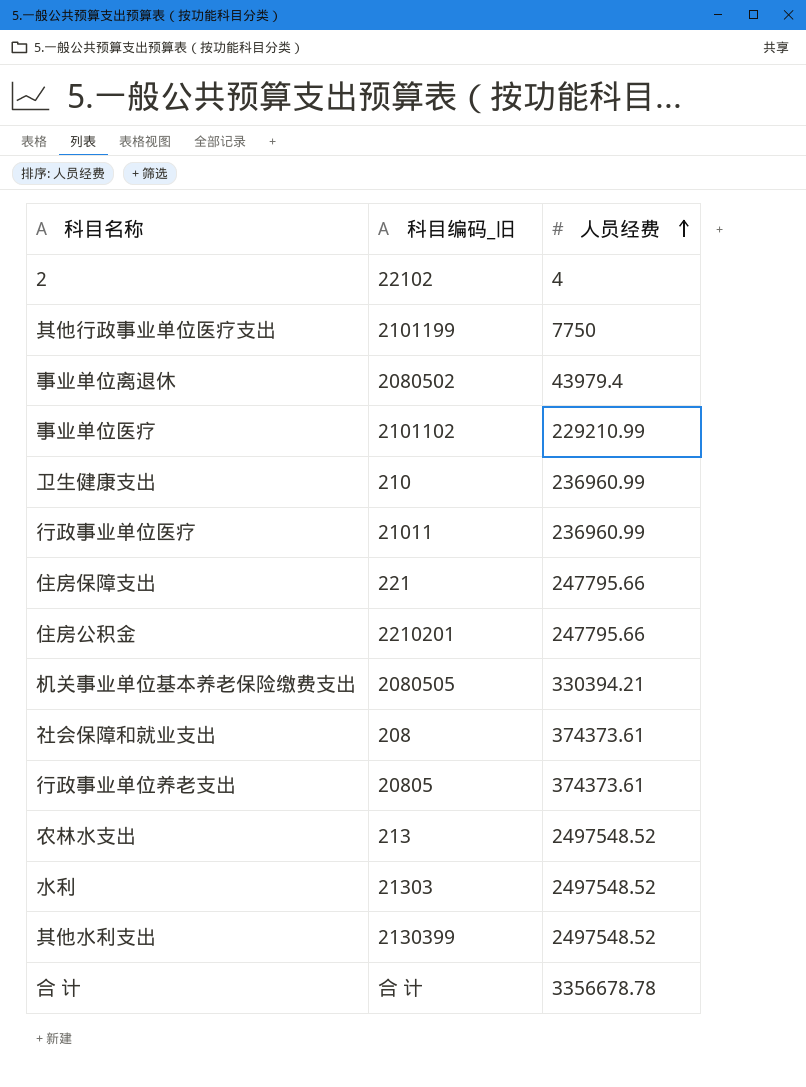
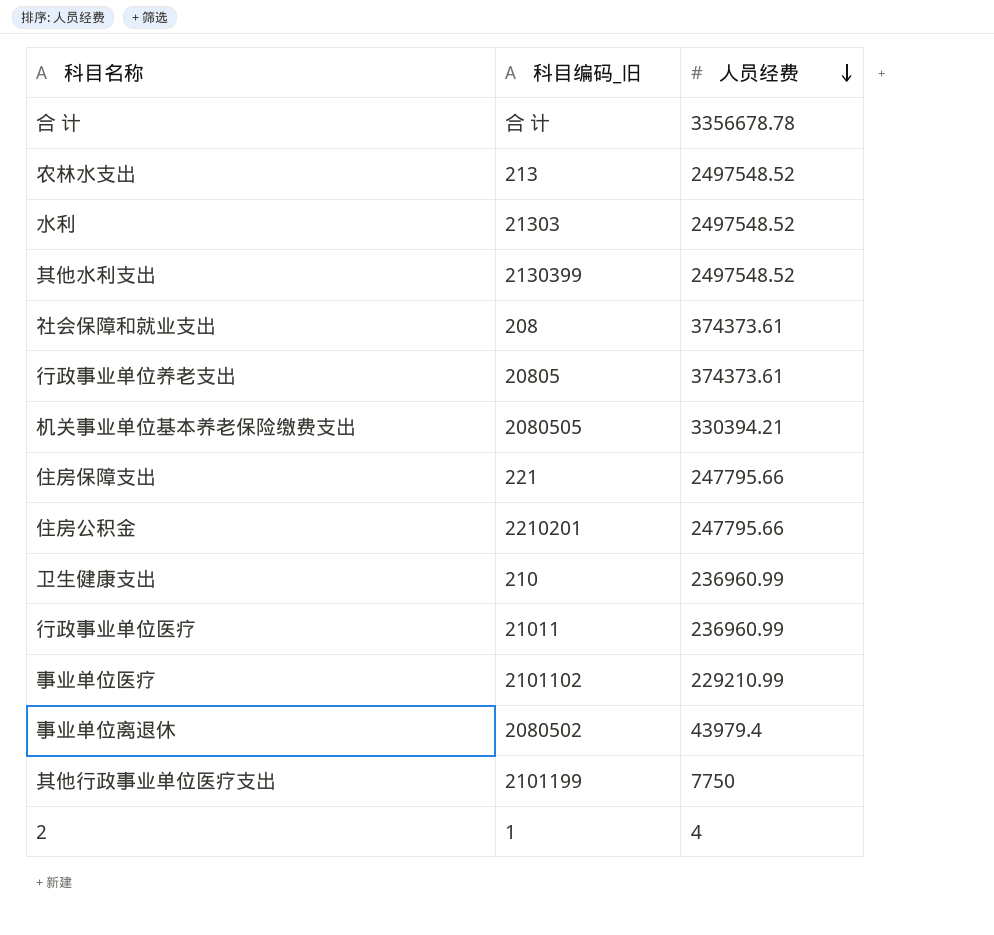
row order: 人员经费 ascending -> 人员经费 descending
2 | 科目编码_旧: 22102 -> 1

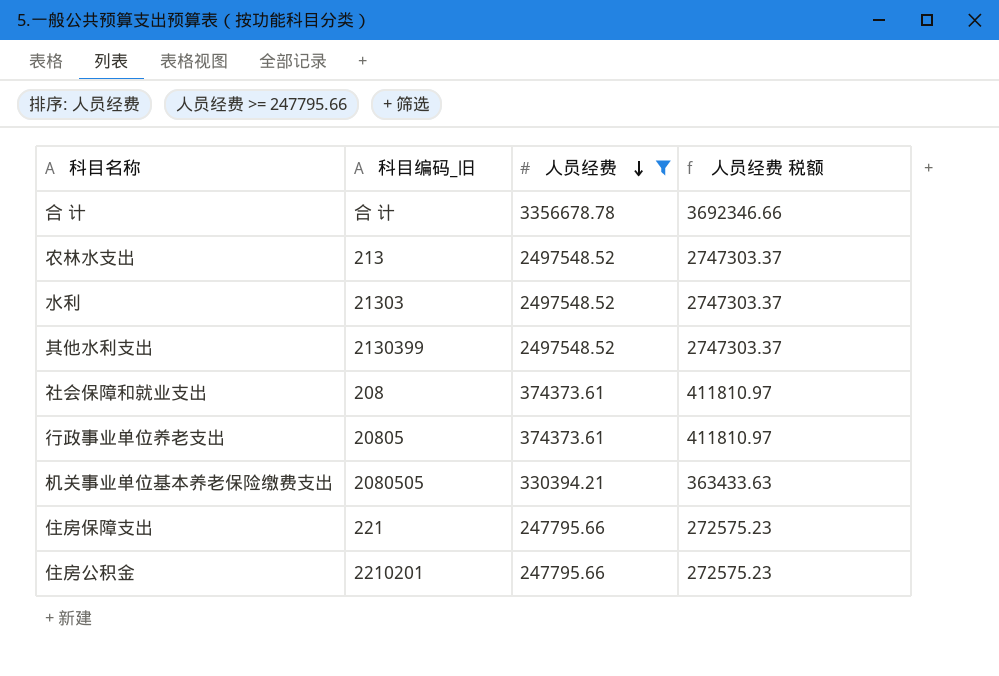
filter: none -> 人员经费 >= 247795.66
column 人员经费 税额 | formula: none -> [人员经费] * 1.1

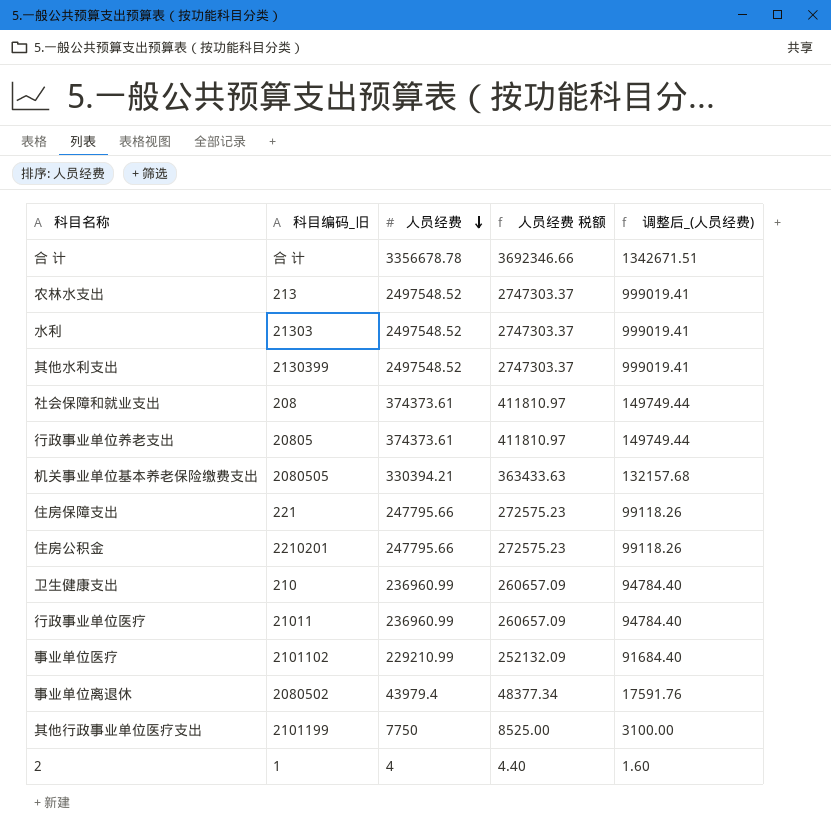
filter: 人员经费 >= 247795.66 -> none
column 调整后_(人员经费) | formula: none -> [人员经费] * 0.4

